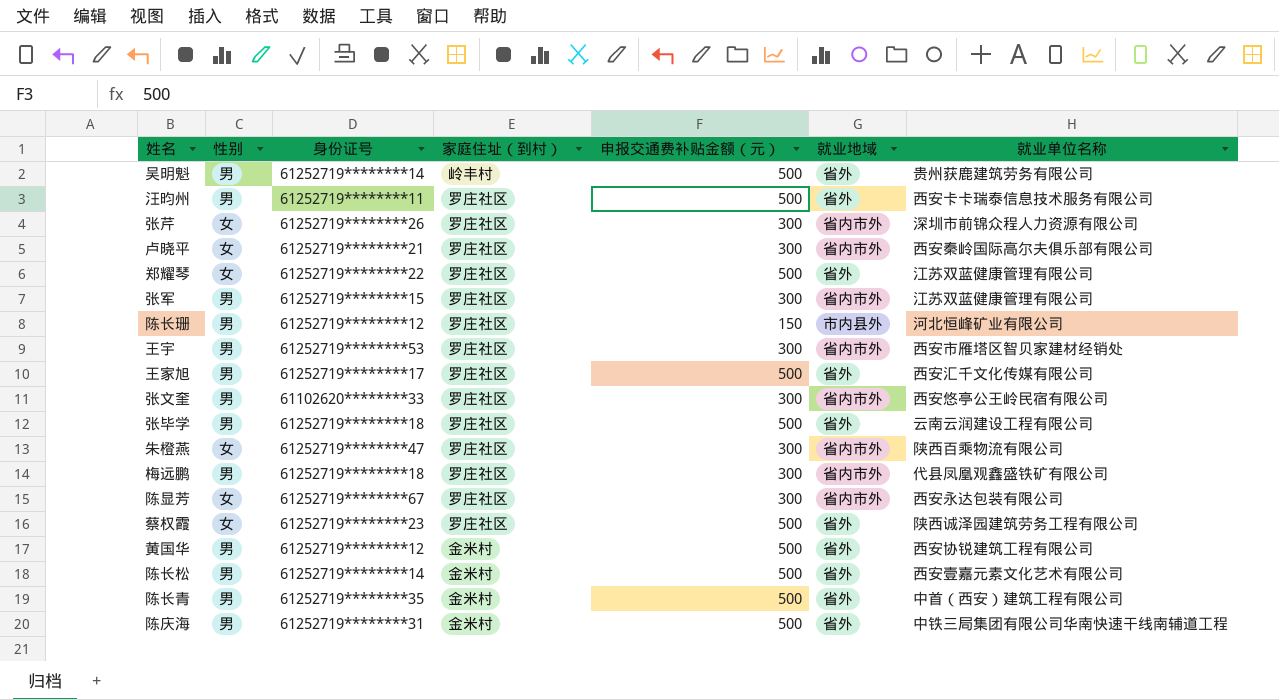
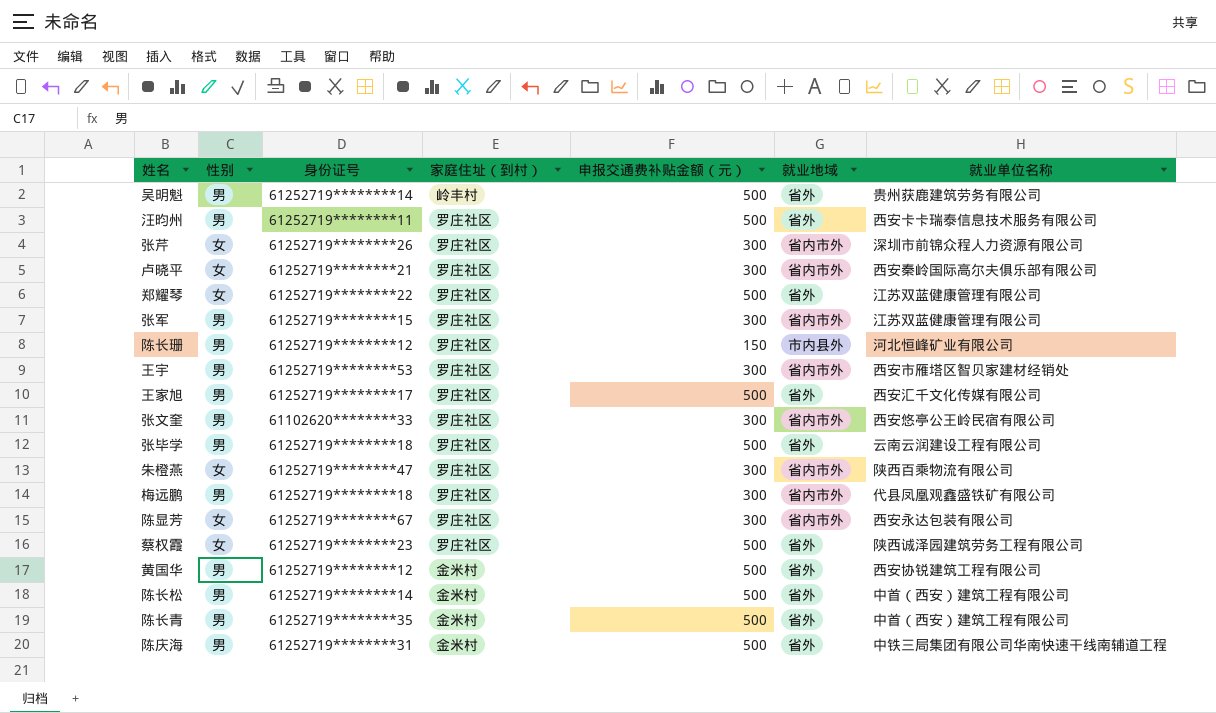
陈长松 | 就业单位名称: 西安壹嘉元素文化艺术有限公司 -> 中首（西安）建筑工程有限公司

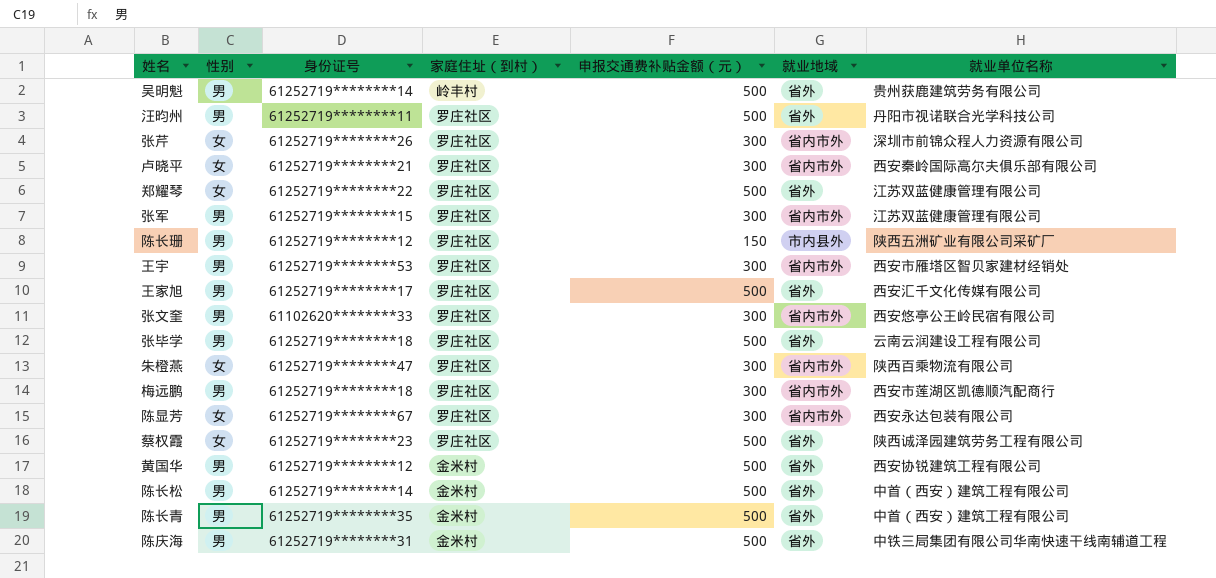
汪昀州 | 就业单位名称: 西安卡卡瑞泰信息技术服务有限公司 -> 丹阳市视诺联合光学科技公司
陈长珊 | 就业单位名称: 河北恒峰矿业有限公司 -> 陕西五洲矿业有限公司采矿厂
梅远鹏 | 就业单位名称: 代县凤凰观鑫盛铁矿有限公司 -> 西安市莲湖区凯德顺汽配商行

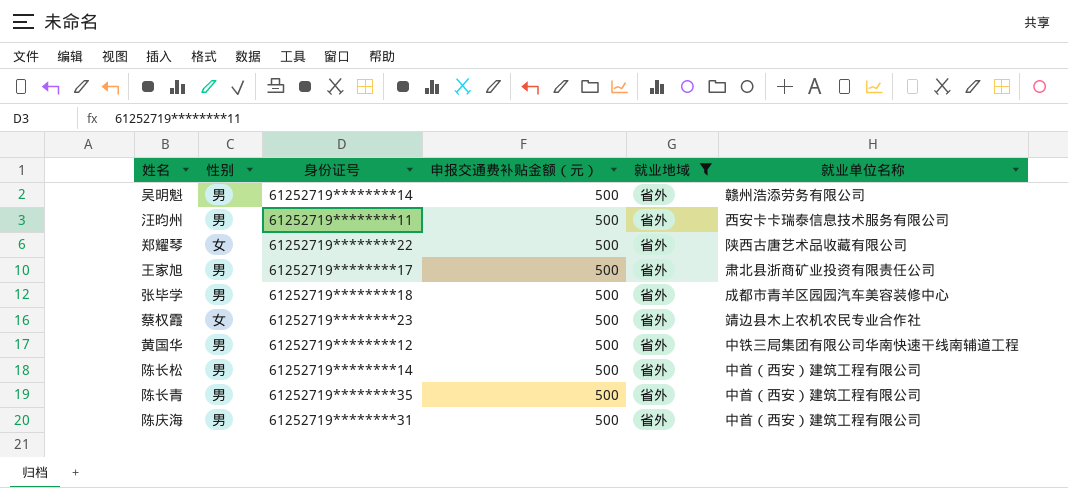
filter: none -> 就业地域 = 省外
column 家庭住址（到村） | position: 4 -> none
吴明魁 | 就业单位名称: 贵州获鹿建筑劳务有限公司 -> 赣州浩添劳务有限公司
汪昀州 | 就业单位名称: 丹阳市视诺联合光学科技公司 -> 西安卡卡瑞泰信息技术服务有限公司
郑耀琴 | 就业单位名称: 江苏双蓝健康管理有限公司 -> 陕西古唐艺术品收藏有限公司
王家旭 | 就业单位名称: 西安汇千文化传媒有限公司 -> 肃北县浙商矿业投资有限责任公司
张毕学 | 就业单位名称: 云南云润建设工程有限公司 -> 成都市青羊区园园汽车美容装修中心
蔡权霞 | 就业单位名称: 陕西诚泽园建筑劳务工程有限公司 -> 靖边县木上农机农民专业合作社
黄国华 | 就业单位名称: 西安协锐建筑工程有限公司 -> 中铁三局集团有限公司华南快速干线南辅道工程
陈庆海 | 就业单位名称: 中铁三局集团有限公司华南快速干线南辅道工程 -> 中首（西安）建筑工程有限公司

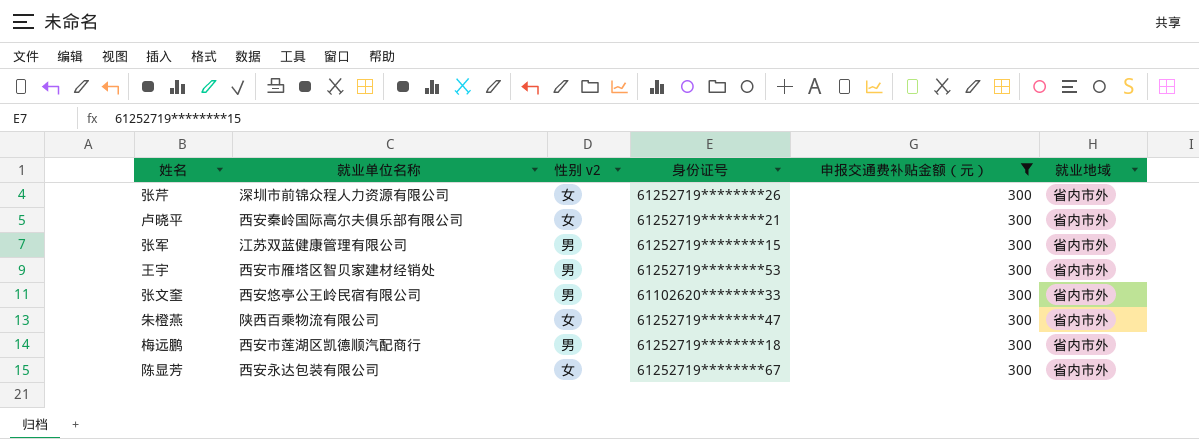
filter: 就业地域 = 省外 -> 申报交通费补贴金额（元） = 300
column 就业单位名称 | position: 6 -> 2
column name: 性别 -> 性别 v2

